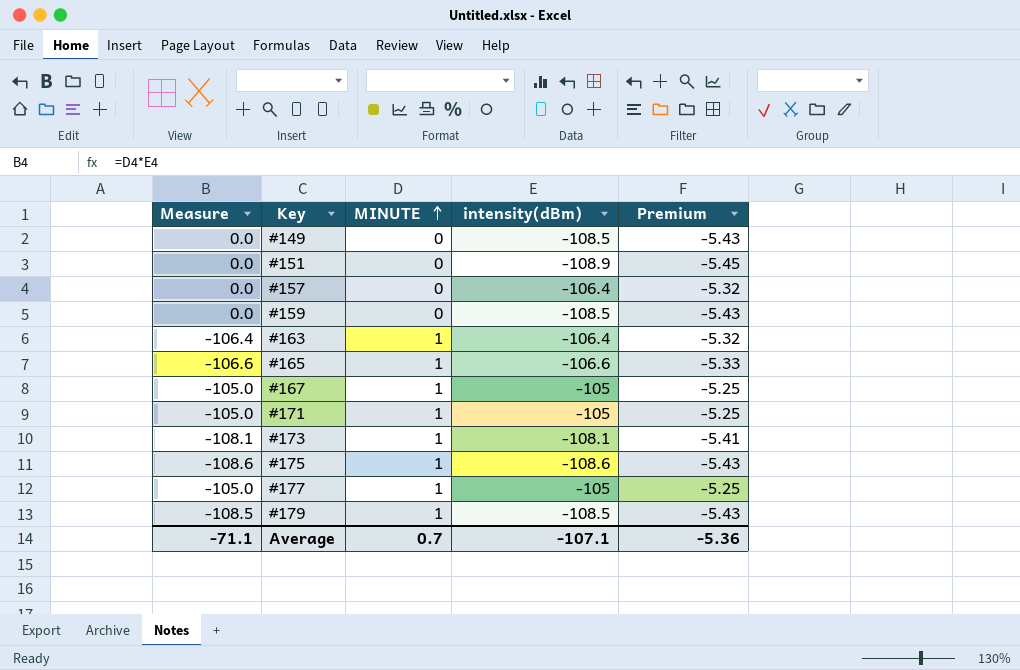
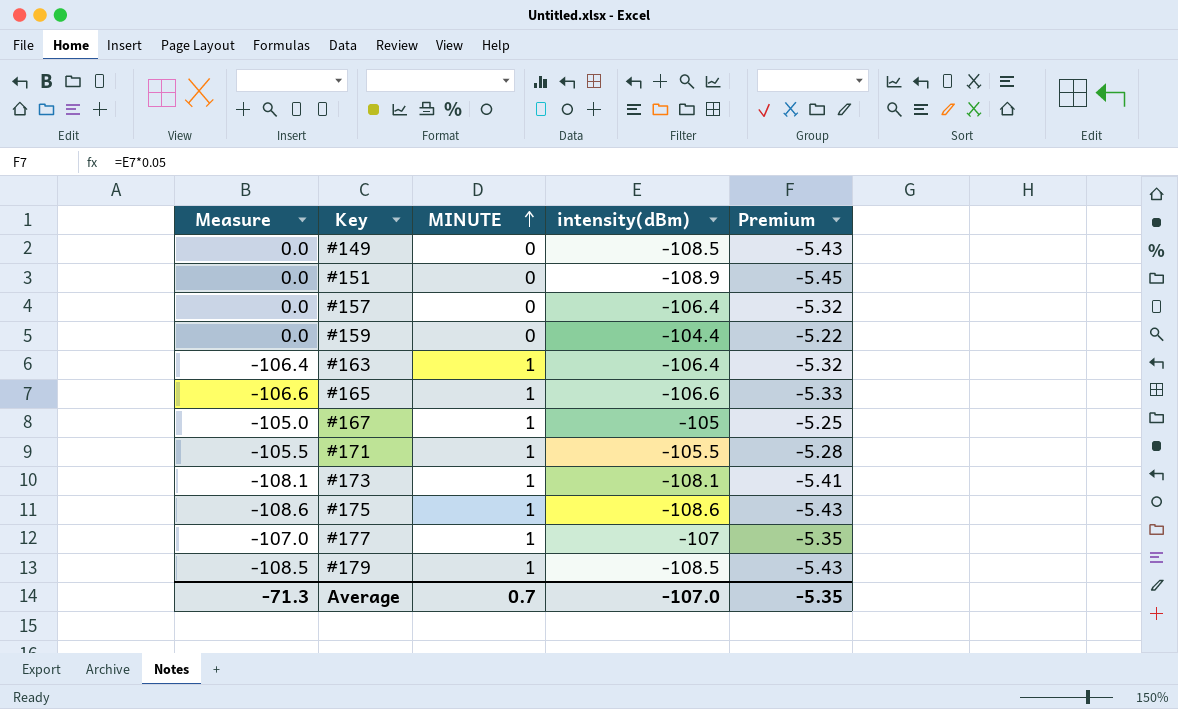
#159 | intensity(dBm): -108.5 -> -104.4
#159 | Premium: -5.43 -> -5.22
#171 | Measure: -105.0 -> -105.5
#171 | intensity(dBm): -105 -> -105.5
#171 | Premium: -5.25 -> -5.28
#177 | Measure: -105.0 -> -107.0
#177 | intensity(dBm): -105 -> -107
#177 | Premium: -5.25 -> -5.35
Average | Measure: -71.1 -> -71.3
Average | intensity(dBm): -107.1 -> -107.0
Average | Premium: -5.36 -> -5.35

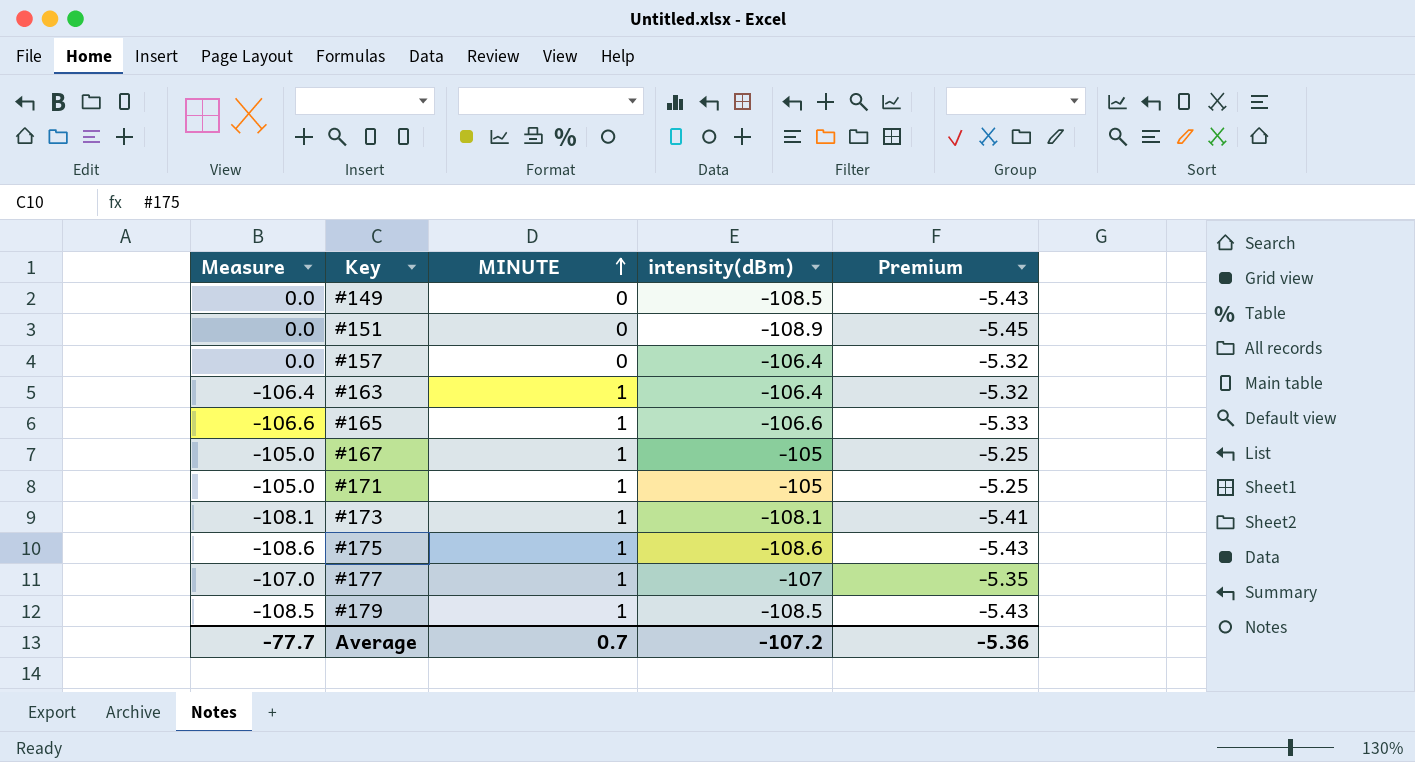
row #159: 0.0 | 0 | -104.4 | -5.22 -> none
#171 | Measure: -105.5 -> -105.0
#171 | intensity(dBm): -105.5 -> -105
#171 | Premium: -5.28 -> -5.25
Average | Measure: -71.3 -> -77.7
Average | intensity(dBm): -107.0 -> -107.2
Average | Premium: -5.35 -> -5.36

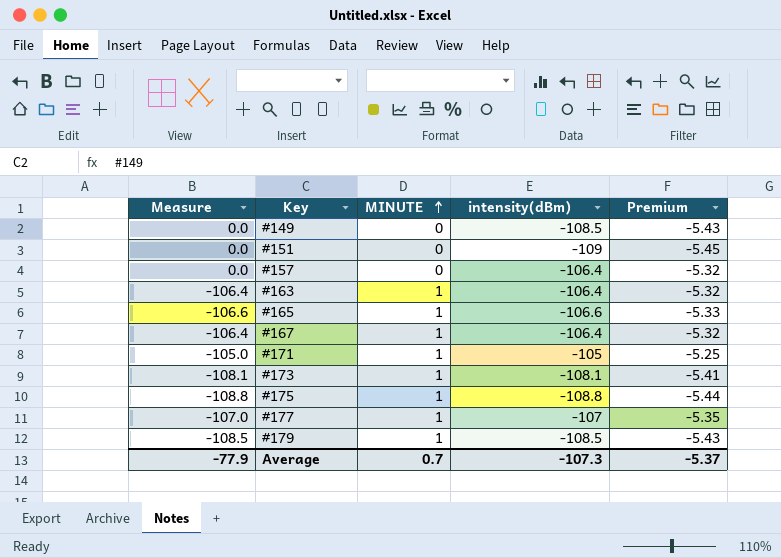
#151 | intensity(dBm): -108.9 -> -109
#167 | Measure: -105.0 -> -106.4
#167 | intensity(dBm): -105 -> -106.4
#167 | Premium: -5.25 -> -5.32
#175 | Measure: -108.6 -> -108.8
#175 | intensity(dBm): -108.6 -> -108.8
#175 | Premium: -5.43 -> -5.44
Average | Measure: -77.7 -> -77.9
Average | intensity(dBm): -107.2 -> -107.3
Average | Premium: -5.36 -> -5.37

